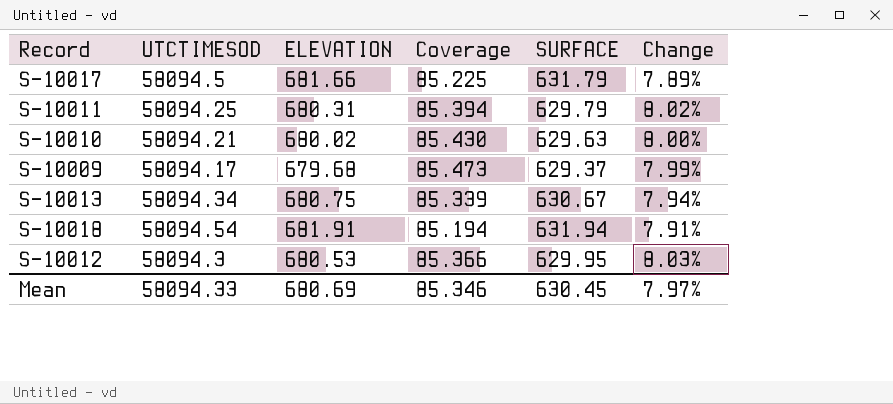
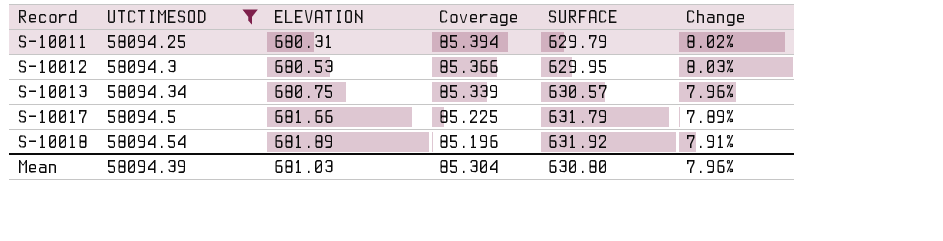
filter: none -> UTCTIMESOD >= 58094.25
row order: none -> Record ascending
S-10013 | SURFACE: 630.67 -> 630.57
S-10013 | Change: 7.94% -> 7.96%
S-10018 | ELEVATION: 681.91 -> 681.89
S-10018 | Coverage: 85.194 -> 85.196
S-10018 | SURFACE: 631.94 -> 631.92
Mean | UTCTIMESOD: 58094.33 -> 58094.39
Mean | ELEVATION: 680.69 -> 681.03
Mean | Coverage: 85.346 -> 85.304
Mean | SURFACE: 630.45 -> 630.80
Mean | Change: 7.97% -> 7.96%

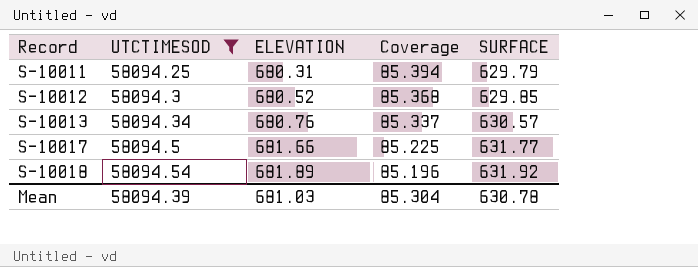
column Change | formula: ([ELEVATION] - [SURFACE]) / [SURFACE] -> none
S-10012 | ELEVATION: 680.53 -> 680.52
S-10012 | Coverage: 85.366 -> 85.368
S-10012 | SURFACE: 629.95 -> 629.85
S-10013 | ELEVATION: 680.75 -> 680.76
S-10013 | Coverage: 85.339 -> 85.337
S-10017 | SURFACE: 631.79 -> 631.77
Mean | SURFACE: 630.80 -> 630.78

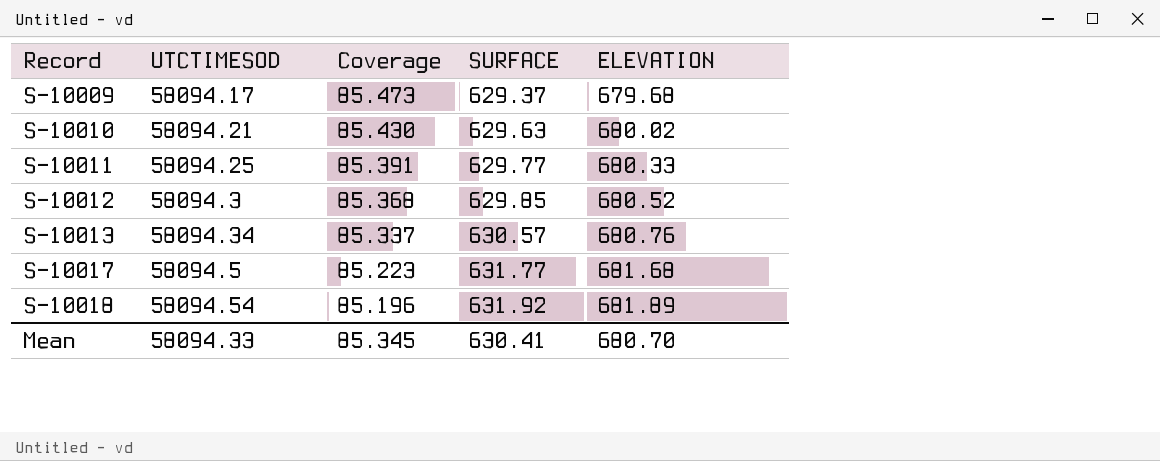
filter: UTCTIMESOD >= 58094.25 -> none
column ELEVATION | position: 3 -> 5
S-10011 | Coverage: 85.394 -> 85.391
S-10011 | SURFACE: 629.79 -> 629.77
S-10011 | ELEVATION: 680.31 -> 680.33
S-10017 | Coverage: 85.225 -> 85.223
S-10017 | ELEVATION: 681.66 -> 681.68
Mean | UTCTIMESOD: 58094.39 -> 58094.33
Mean | Coverage: 85.304 -> 85.345
Mean | SURFACE: 630.78 -> 630.41
Mean | ELEVATION: 681.03 -> 680.70

